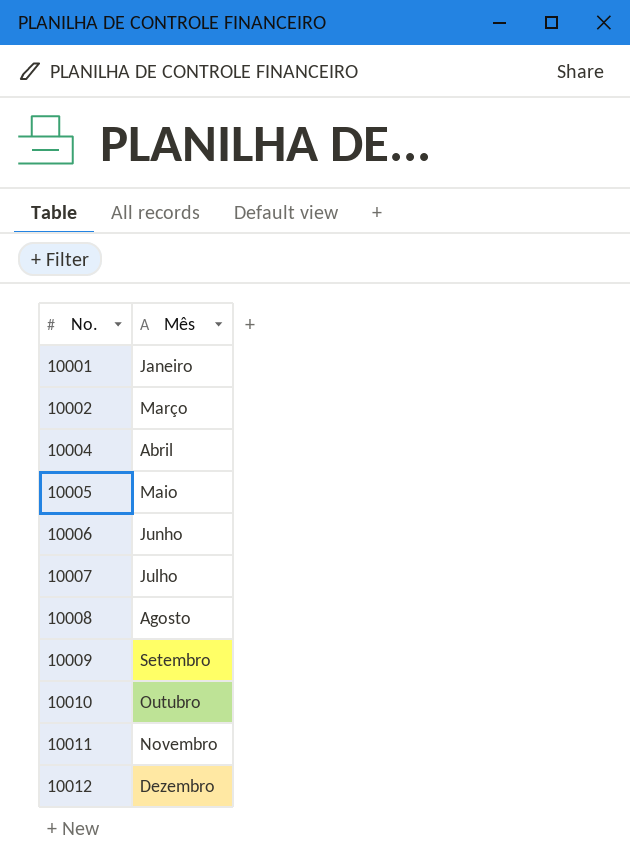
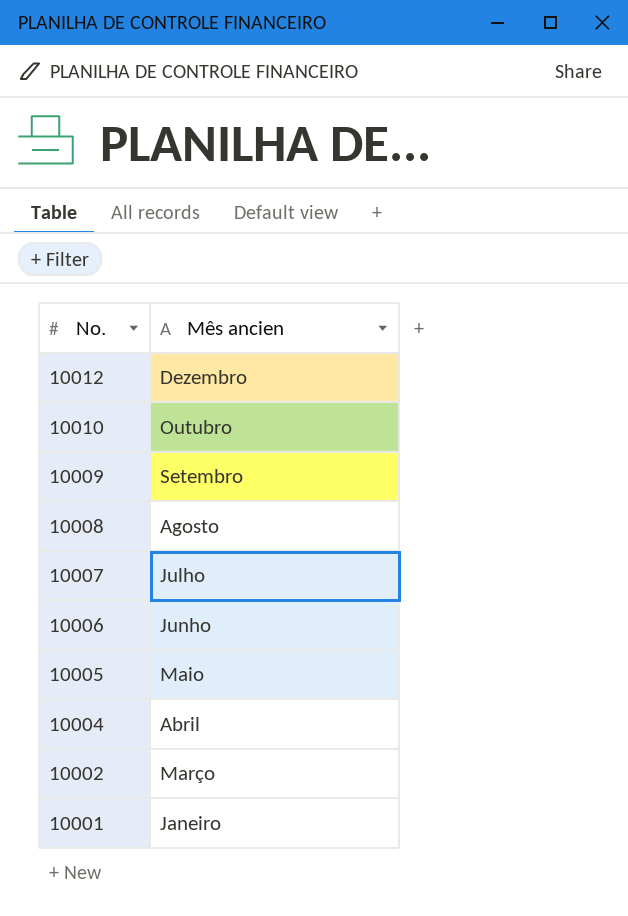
row order: No. ascending -> No. descending
column name: Mês -> Mês ancien
row 10011: Novembro -> none

